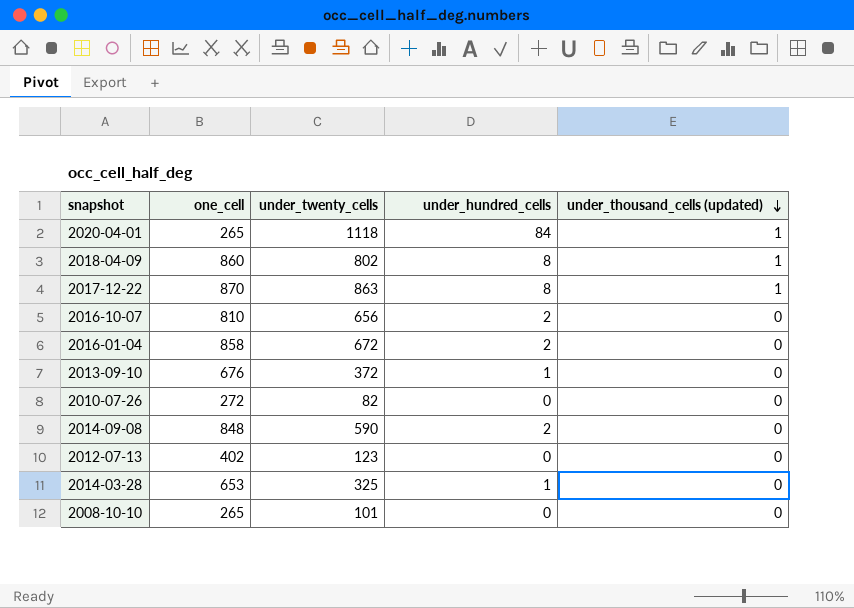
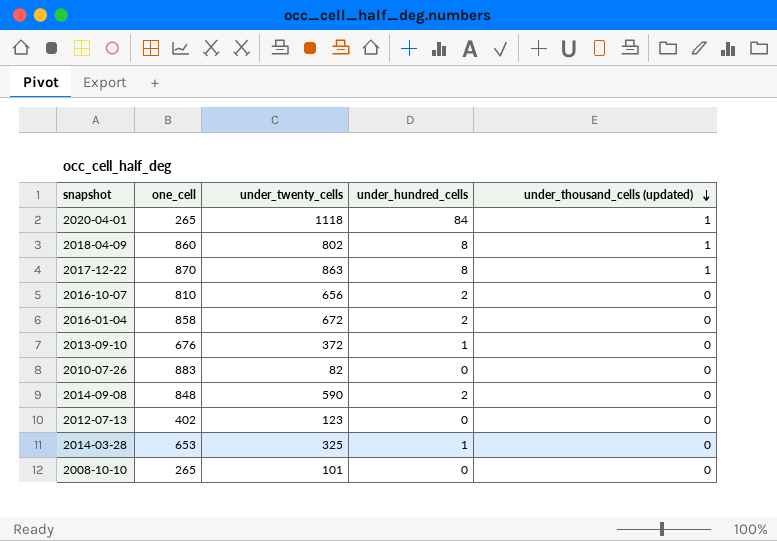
2010-07-26 | one_cell: 272 -> 883

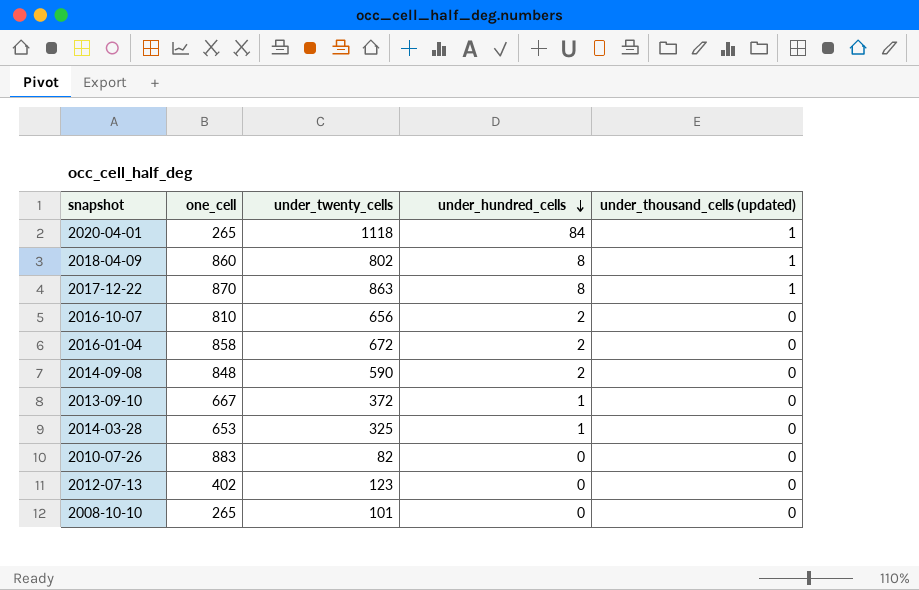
row order: under_thousand_cells (updated) descending -> under_hundred_cells descending
2013-09-10 | one_cell: 676 -> 667

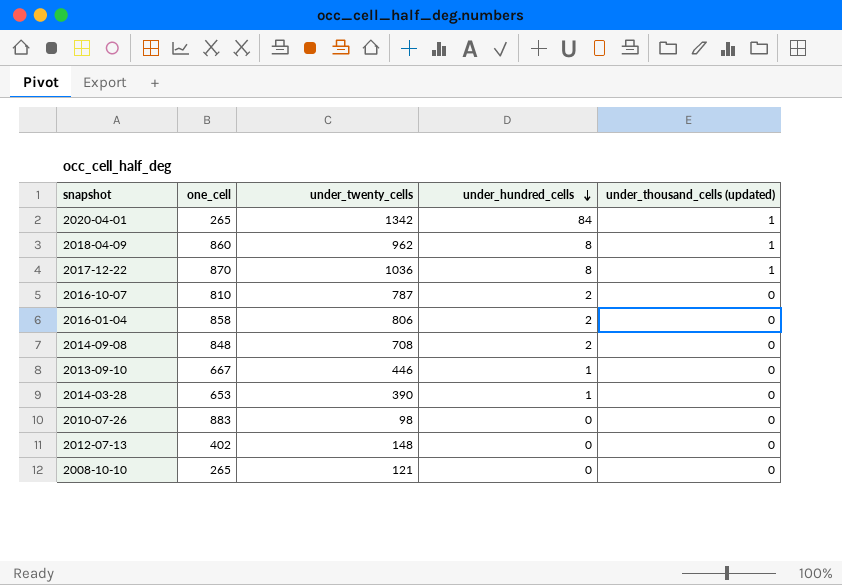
2020-04-01 | under_twenty_cells: 1118 -> 1342
2018-04-09 | under_twenty_cells: 802 -> 962
2017-12-22 | under_twenty_cells: 863 -> 1036
2016-10-07 | under_twenty_cells: 656 -> 787
2016-01-04 | under_twenty_cells: 672 -> 806
2014-09-08 | under_twenty_cells: 590 -> 708
2013-09-10 | under_twenty_cells: 372 -> 446
2014-03-28 | under_twenty_cells: 325 -> 390
2010-07-26 | under_twenty_cells: 82 -> 98
2012-07-13 | under_twenty_cells: 123 -> 148
2008-10-10 | under_twenty_cells: 101 -> 121

